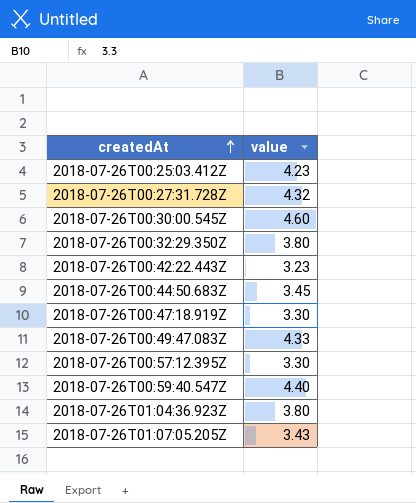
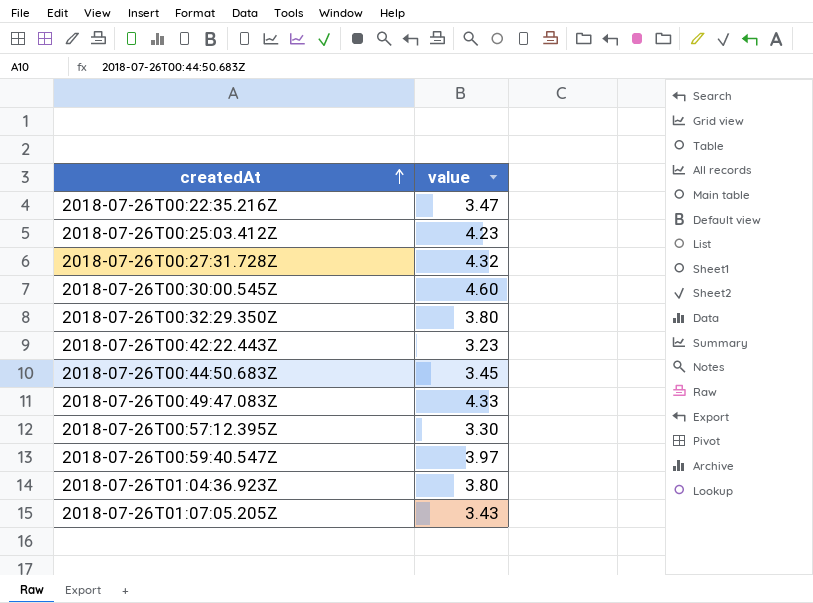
row 2018-07-26T00:47:18.919Z: 3.30 -> none
row 2018-07-26T00:22:35.216Z: none -> 3.47
2018-07-26T00:59:40.547Z | value: 4.40 -> 3.97

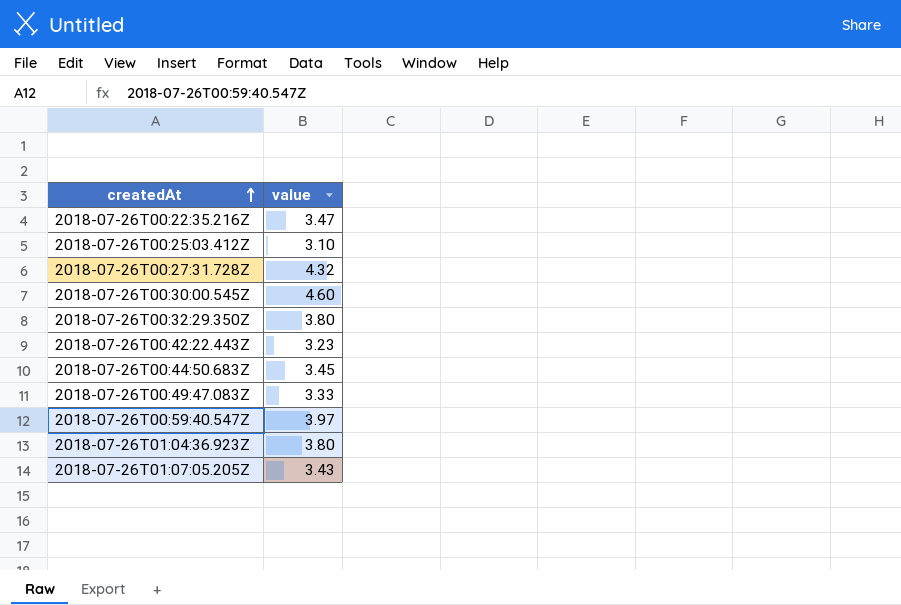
row 2018-07-26T00:57:12.395Z: 3.30 -> none
2018-07-26T00:25:03.412Z | value: 4.23 -> 3.10
2018-07-26T00:49:47.083Z | value: 4.33 -> 3.33

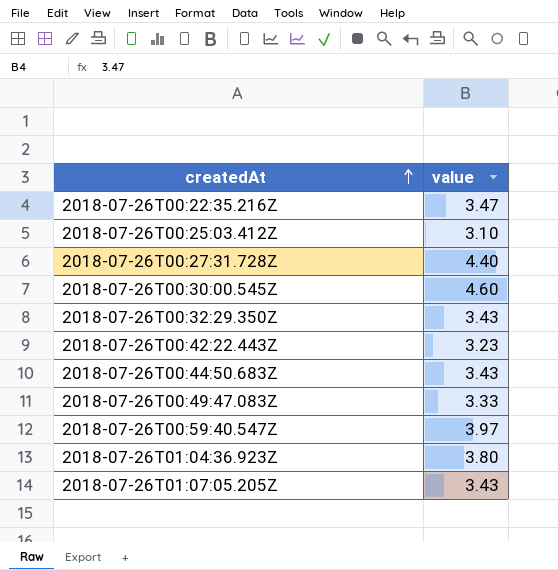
2018-07-26T00:27:31.728Z | value: 4.32 -> 4.40
2018-07-26T00:32:29.350Z | value: 3.80 -> 3.43
2018-07-26T00:44:50.683Z | value: 3.45 -> 3.43

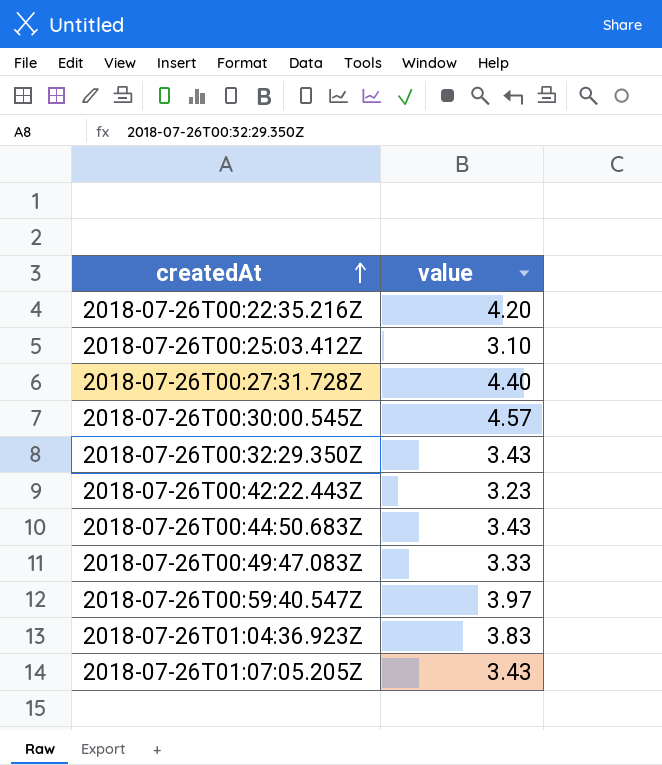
2018-07-26T00:22:35.216Z | value: 3.47 -> 4.20
2018-07-26T00:30:00.545Z | value: 4.60 -> 4.57
2018-07-26T01:04:36.923Z | value: 3.80 -> 3.83

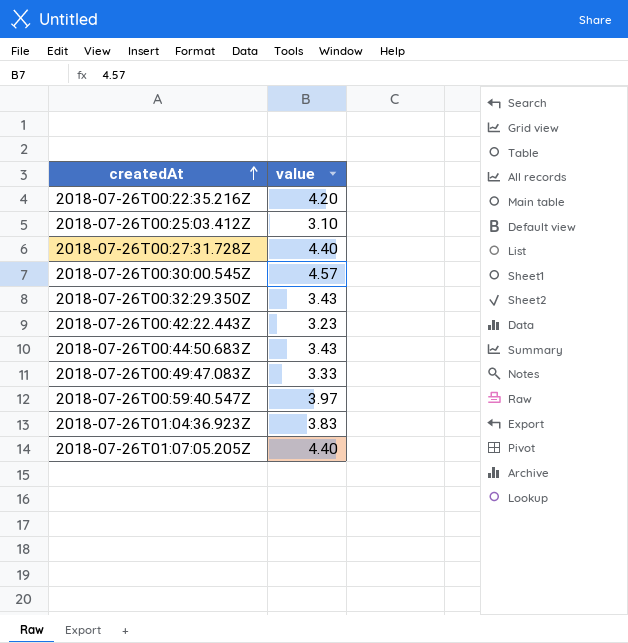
2018-07-26T01:07:05.205Z | value: 3.43 -> 4.40

